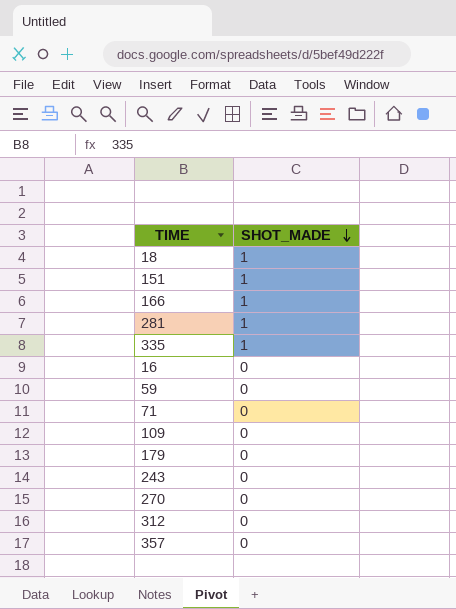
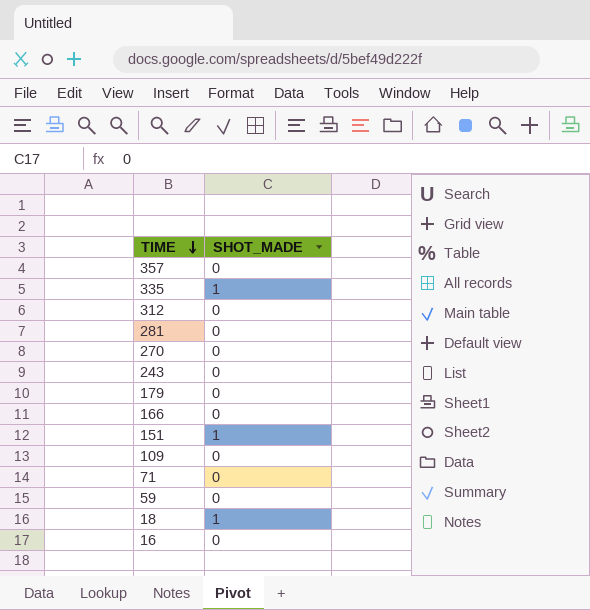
row order: SHOT_MADE descending -> TIME descending
281 | SHOT_MADE: 1 -> 0
166 | SHOT_MADE: 1 -> 0

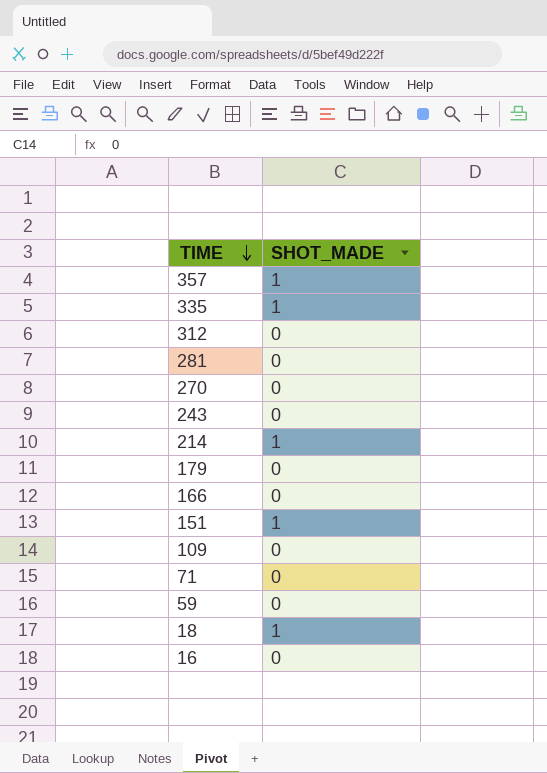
357 | SHOT_MADE: 0 -> 1
row 214: none -> 1

